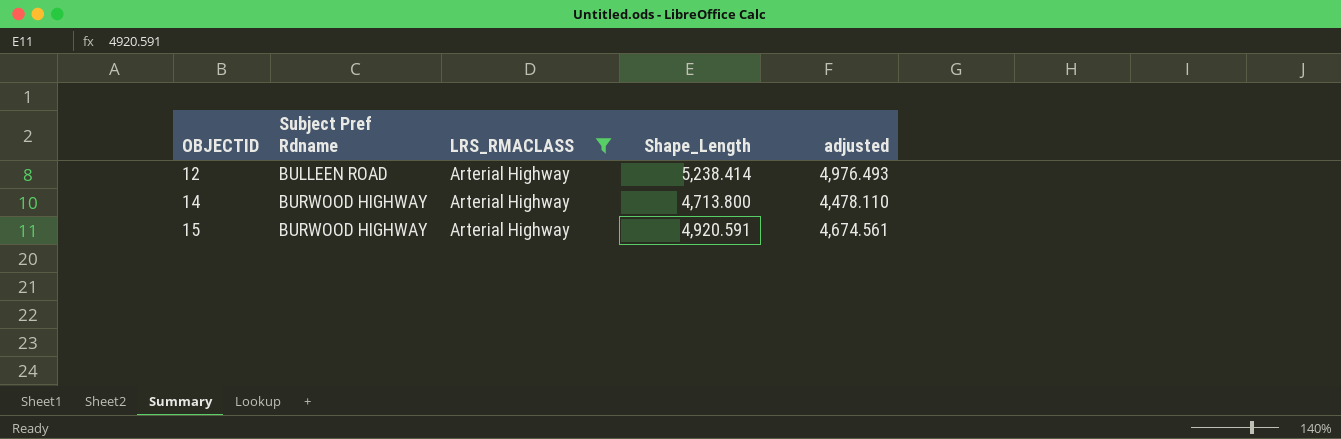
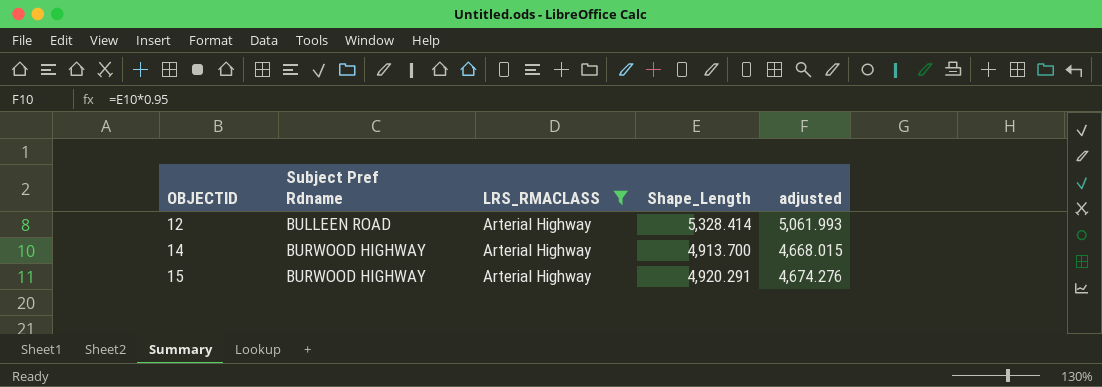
12 | Shape_Length: 5,238.414 -> 5,328.414
12 | adjusted: 4,976.493 -> 5,061.993
14 | Shape_Length: 4,713.800 -> 4,913.700
14 | adjusted: 4,478.110 -> 4,668.015
15 | Shape_Length: 4,920.591 -> 4,920.291
15 | adjusted: 4,674.561 -> 4,674.276

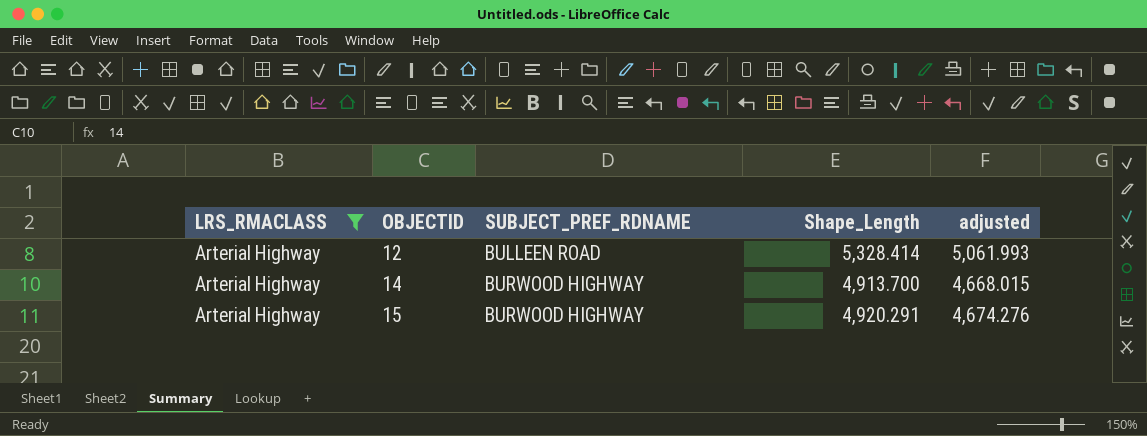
column LRS_RMACLASS | position: 3 -> 1
column name: Subject Pref Rdname -> SUBJECT_PREF_RDNAME

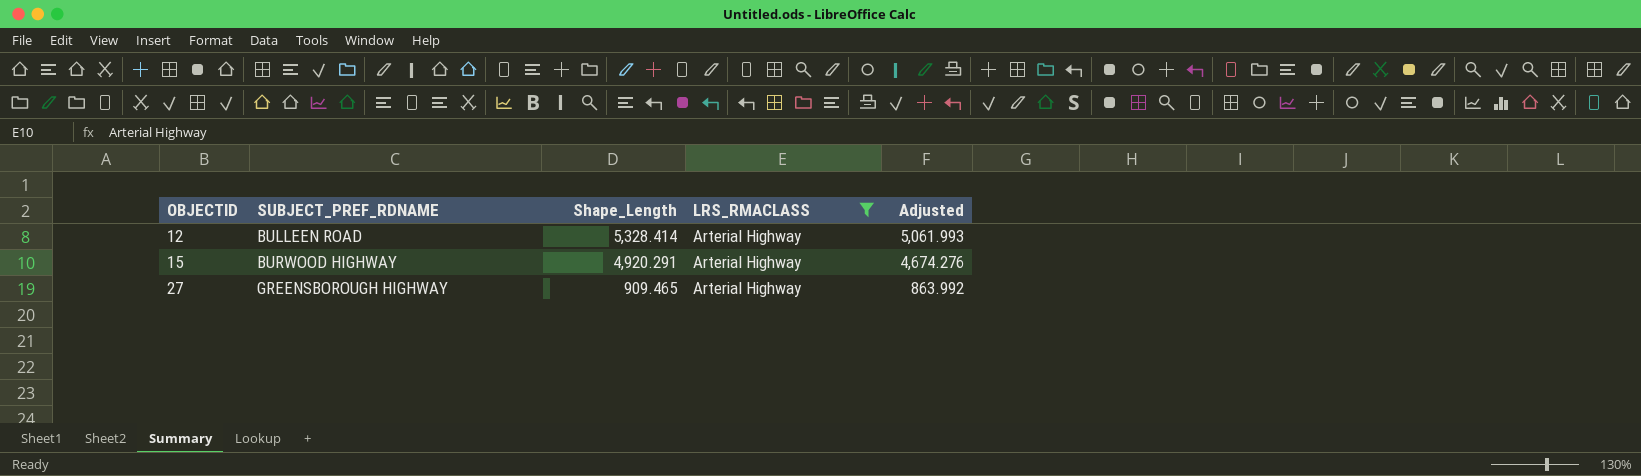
column LRS_RMACLASS | position: 1 -> 4
column name: adjusted -> Adjusted
row 14: Arterial Highway | BURWOOD HIGHWAY | 4,913.700 | 4,668.015 -> none
row 27: none -> GREENSBOROUGH HIGHWAY | 909.465 | Arterial Highway | 863.992

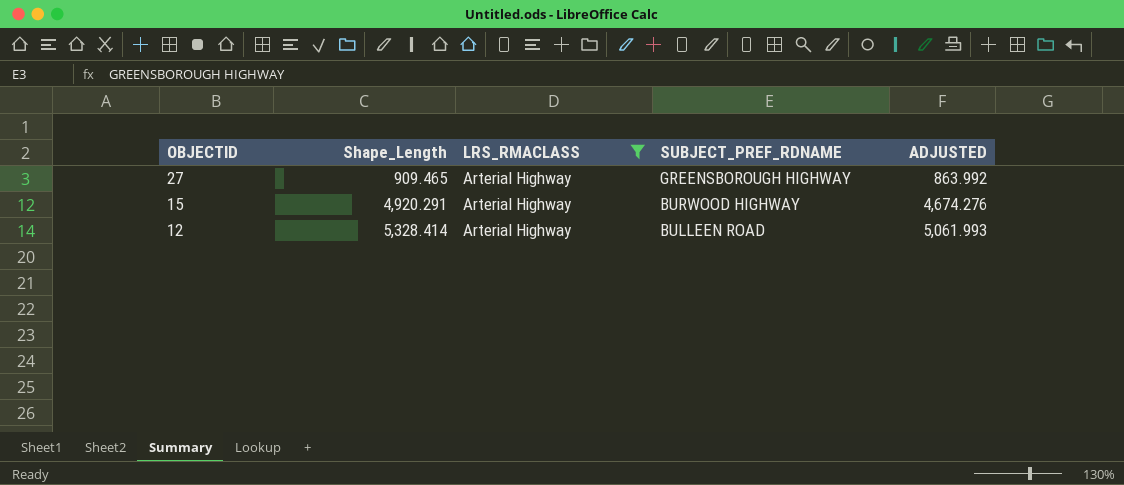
row order: OBJECTID ascending -> OBJECTID descending
column SUBJECT_PREF_RDNAME | position: 2 -> 4
column name: Adjusted -> ADJUSTED

